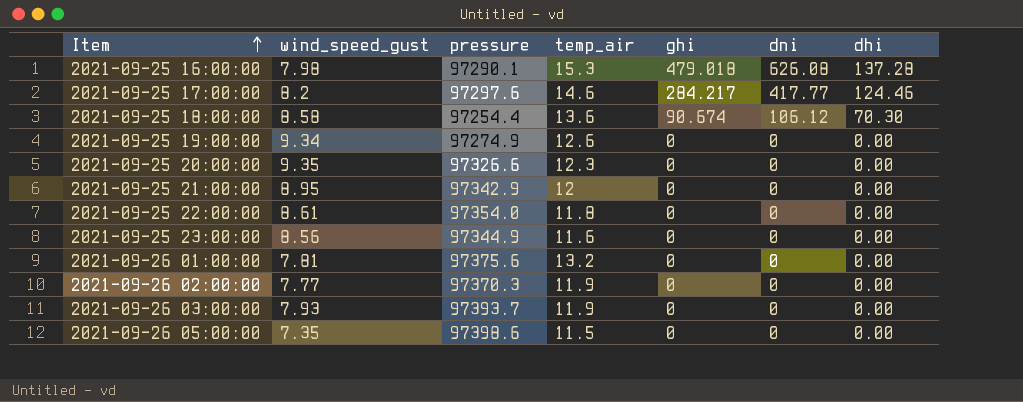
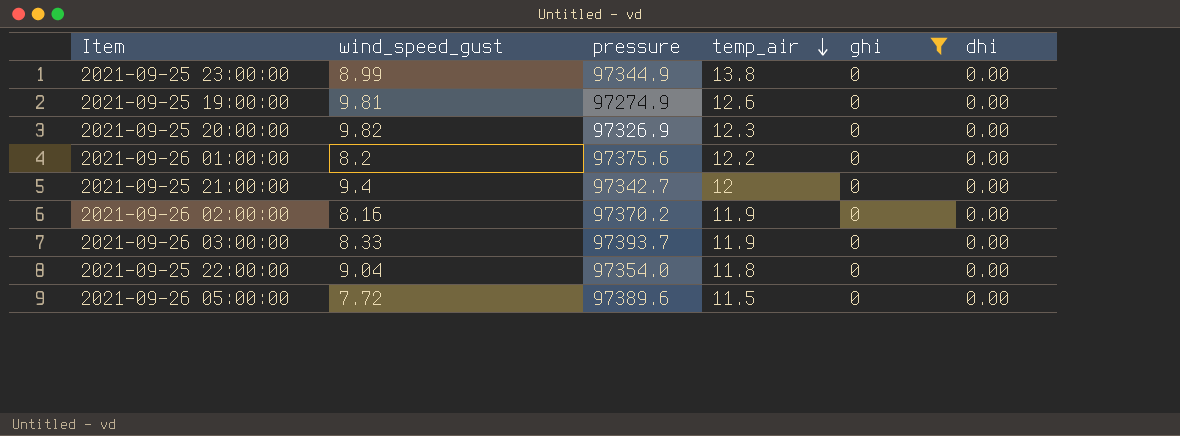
filter: none -> ghi = 0
row order: Item ascending -> temp_air descending
column dni | position: 6 -> none
2021-09-25 23:00:00 | wind_speed_gust: 8.56 -> 8.99
2021-09-25 23:00:00 | temp_air: 11.6 -> 13.8
2021-09-25 19:00:00 | wind_speed_gust: 9.34 -> 9.81
2021-09-25 20:00:00 | wind_speed_gust: 9.35 -> 9.82
2021-09-25 20:00:00 | pressure: 97326.6 -> 97326.9
2021-09-26 01:00:00 | wind_speed_gust: 7.81 -> 8.2
2021-09-26 01:00:00 | temp_air: 13.2 -> 12.2
2021-09-25 21:00:00 | wind_speed_gust: 8.95 -> 9.4
2021-09-25 21:00:00 | pressure: 97342.9 -> 97342.7
2021-09-26 02:00:00 | wind_speed_gust: 7.77 -> 8.16
2021-09-26 02:00:00 | pressure: 97370.3 -> 97370.2
2021-09-26 03:00:00 | wind_speed_gust: 7.93 -> 8.33
2021-09-25 22:00:00 | wind_speed_gust: 8.61 -> 9.04
2021-09-26 05:00:00 | wind_speed_gust: 7.35 -> 7.72
2021-09-26 05:00:00 | pressure: 97398.6 -> 97389.6

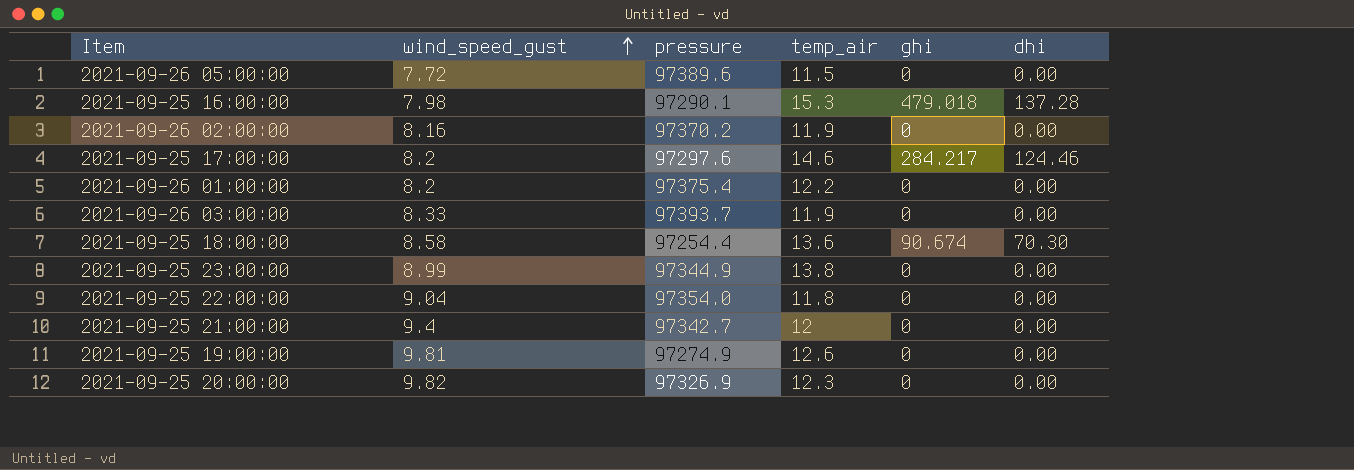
filter: ghi = 0 -> none
row order: temp_air descending -> wind_speed_gust ascending
2021-09-26 01:00:00 | pressure: 97375.6 -> 97375.4

